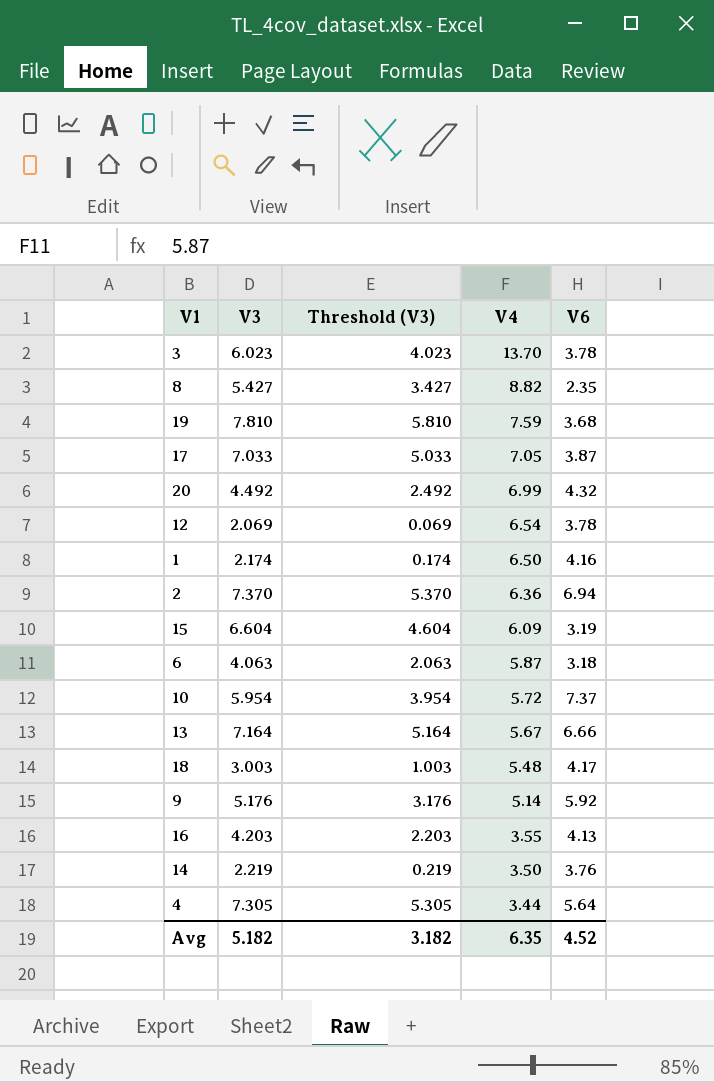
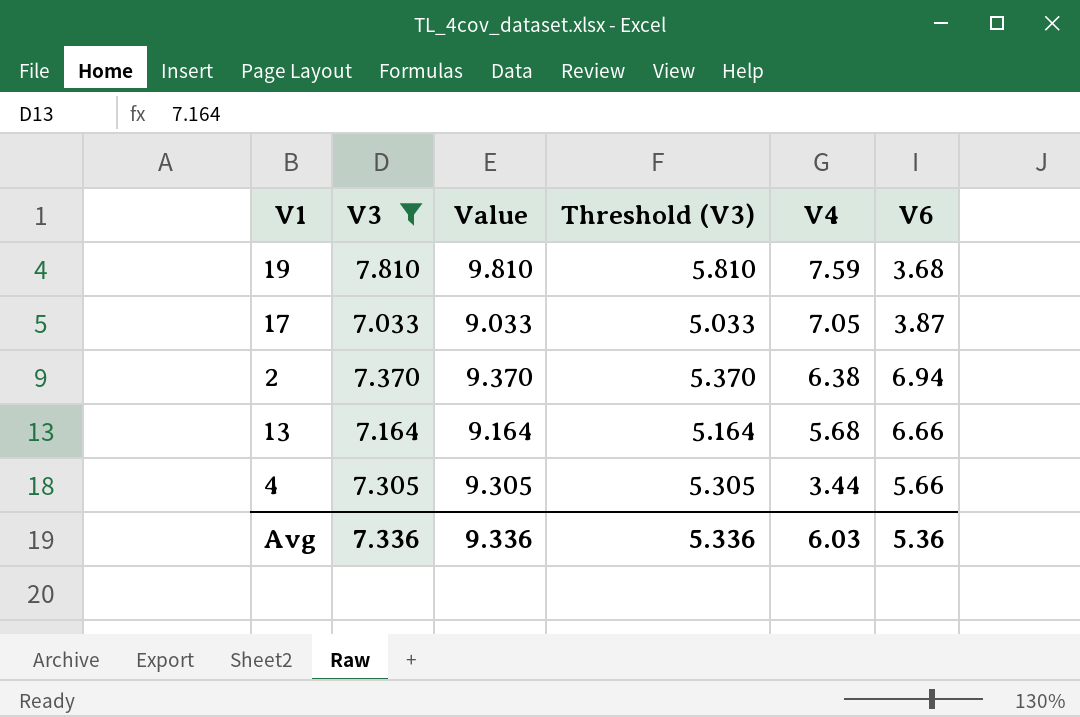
filter: none -> V3 >= 7.033
column Value | formula: none -> [V3] + 2
2 | V4: 6.36 -> 6.38
13 | V4: 5.67 -> 5.68
4 | V6: 5.64 -> 5.66
Avg | V3: 5.182 -> 7.336
Avg | Threshold (V3): 3.182 -> 5.336
Avg | V4: 6.35 -> 6.03
Avg | V6: 4.52 -> 5.36

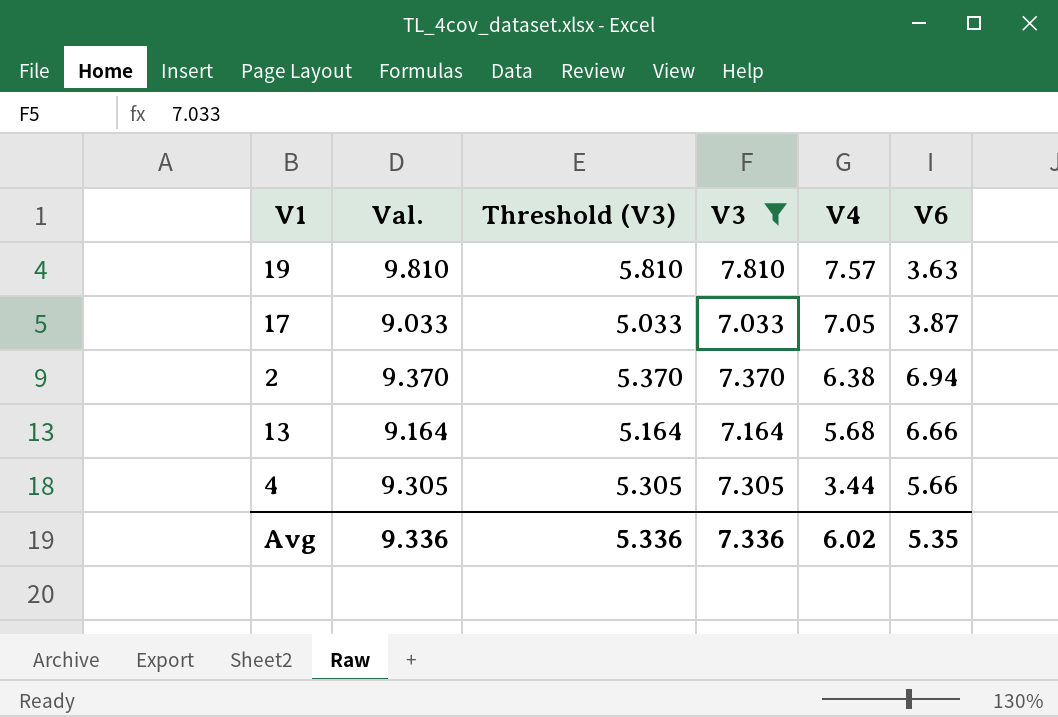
column name: Value -> Val.
column V3 | position: 2 -> 4
19 | V4: 7.59 -> 7.57
19 | V6: 3.68 -> 3.63
Avg | V4: 6.03 -> 6.02
Avg | V6: 5.36 -> 5.35

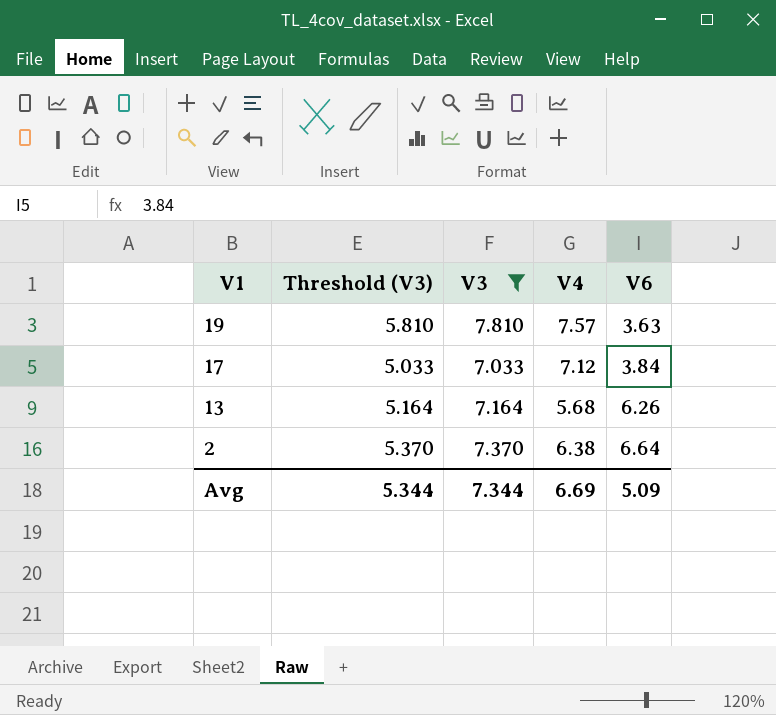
row order: V4 descending -> V1 descending
column Val. | formula: [V3] + 2 -> none
row 4: 9.305 | 5.305 | 7.305 | 3.44 | 5.66 -> none
17 | V4: 7.05 -> 7.12
17 | V6: 3.87 -> 3.84
13 | V6: 6.66 -> 6.26
2 | V6: 6.94 -> 6.64
Avg | Threshold (V3): 5.336 -> 5.344
Avg | V3: 7.336 -> 7.344
Avg | V4: 6.02 -> 6.69
Avg | V6: 5.35 -> 5.09

